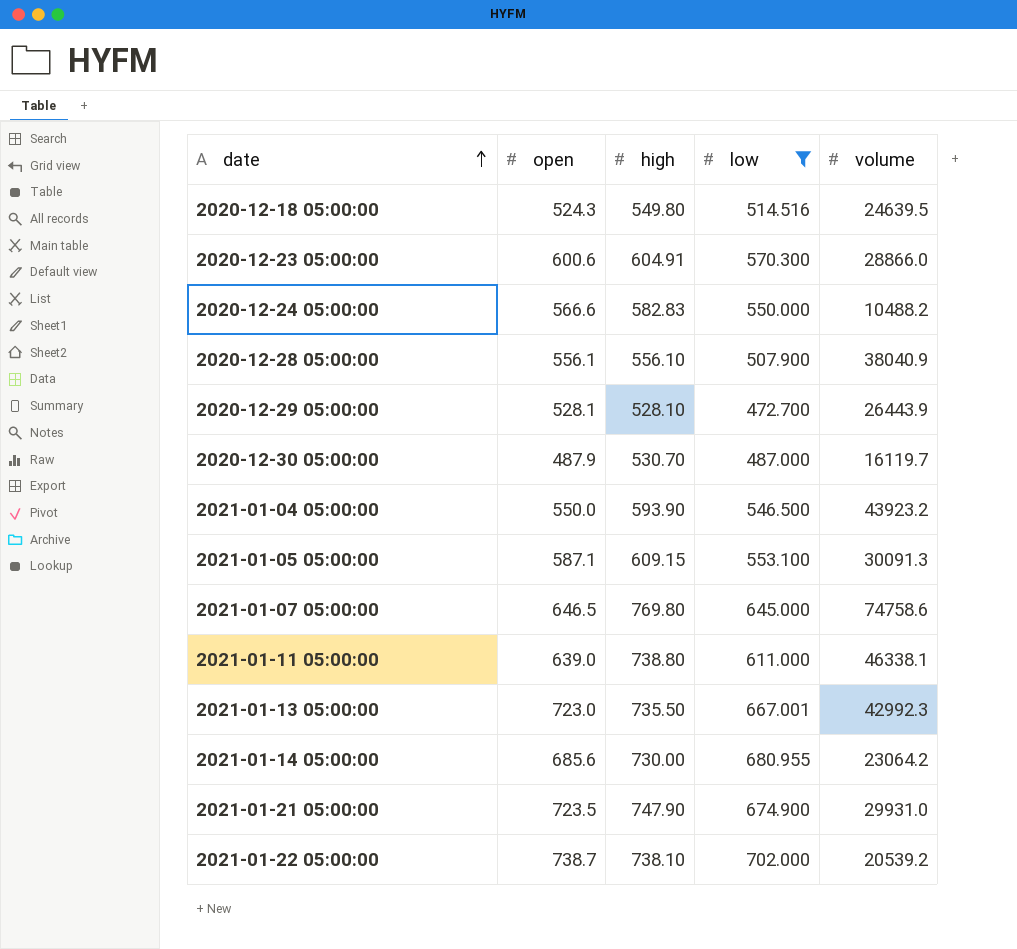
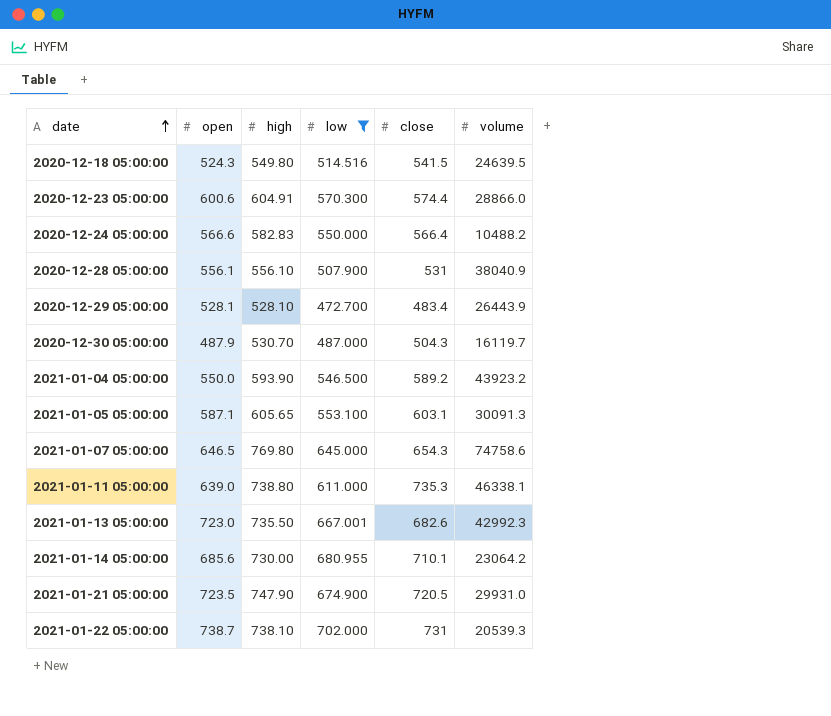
column close | position: none -> 5
2021-01-05 05:00:00 | high: 609.15 -> 605.65
2021-01-22 05:00:00 | volume: 20539.2 -> 20539.3

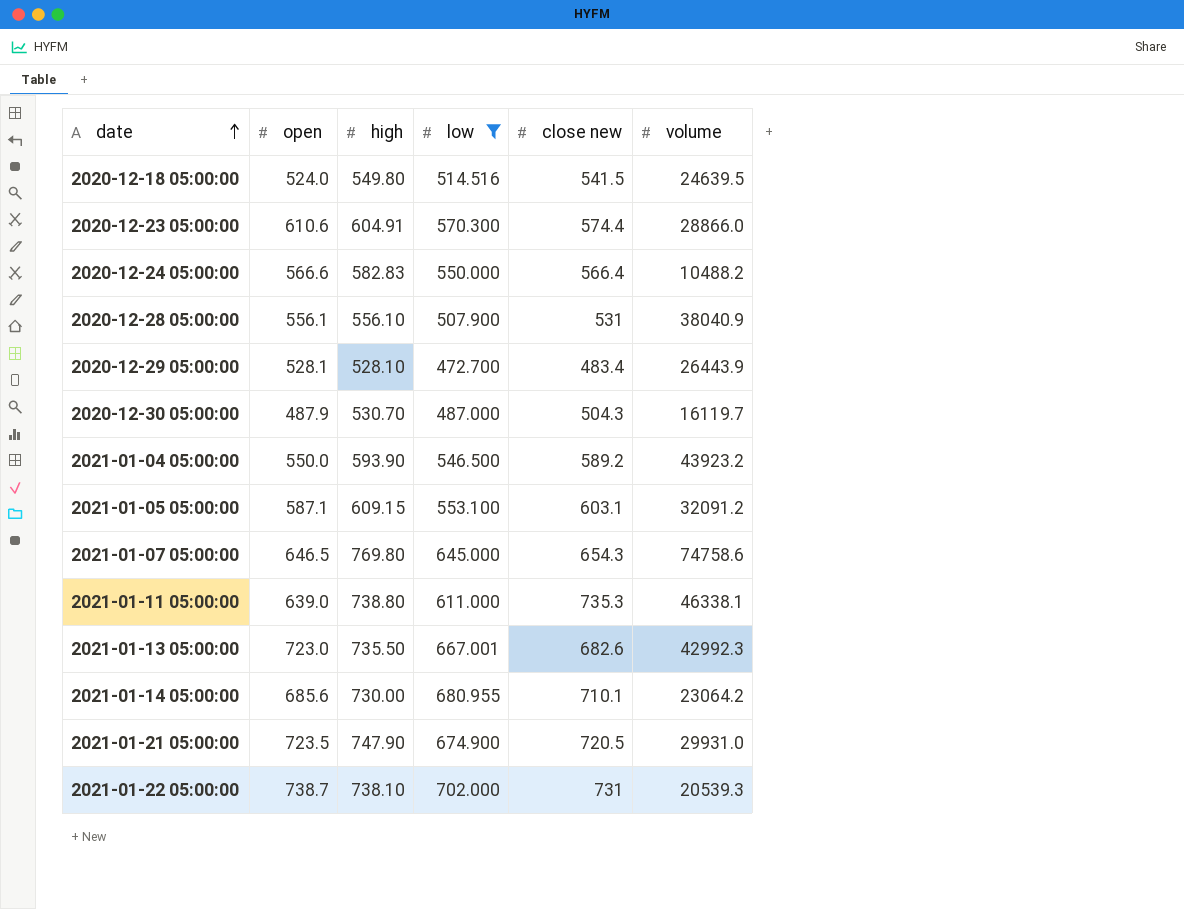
column name: close -> close new
2020-12-18 05:00:00 | open: 524.3 -> 524.0
2020-12-23 05:00:00 | open: 600.6 -> 610.6
2021-01-05 05:00:00 | high: 605.65 -> 609.15
2021-01-05 05:00:00 | volume: 30091.3 -> 32091.2

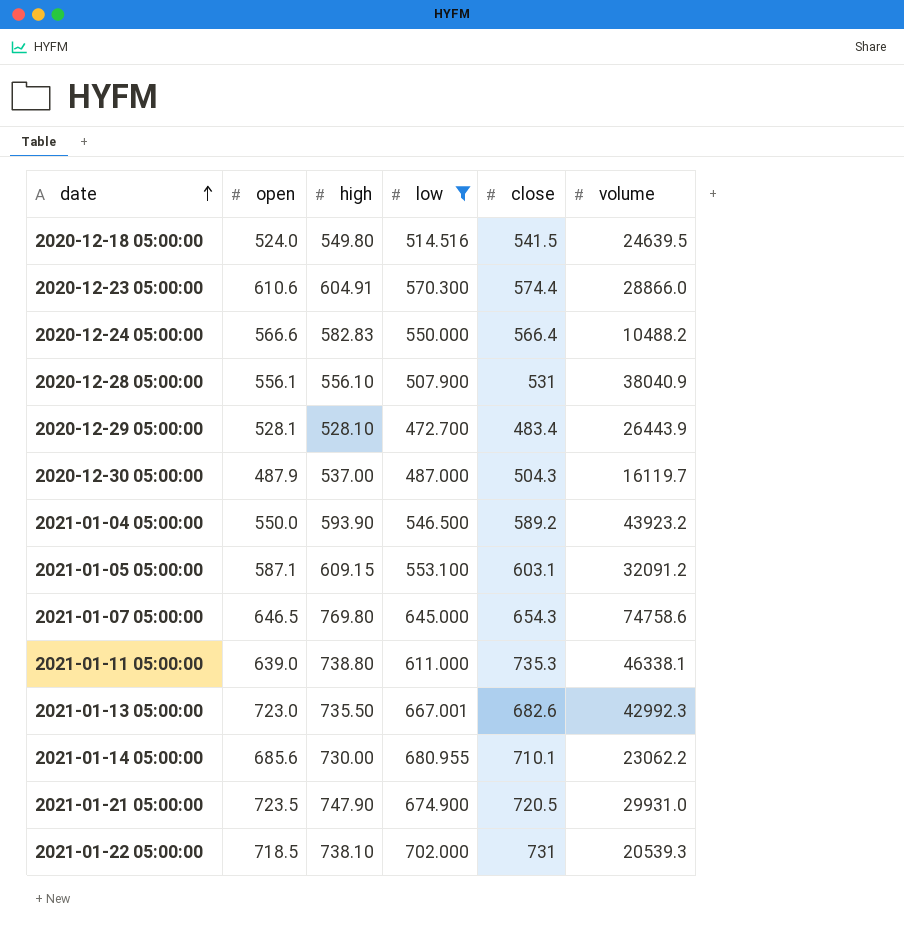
column name: close new -> close
2020-12-30 05:00:00 | high: 530.70 -> 537.00
2021-01-14 05:00:00 | volume: 23064.2 -> 23062.2
2021-01-22 05:00:00 | open: 738.7 -> 718.5

